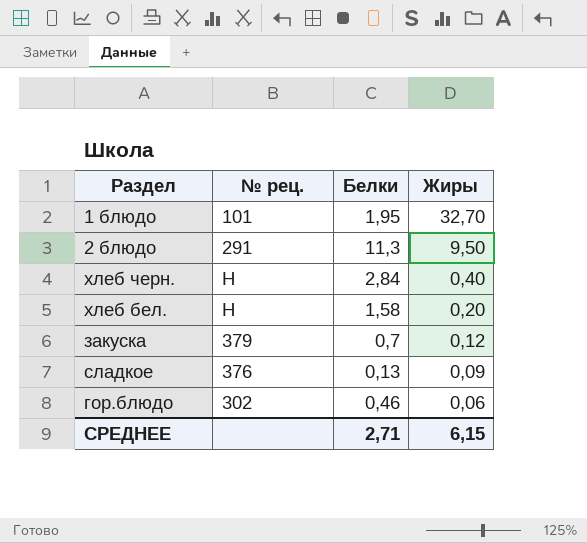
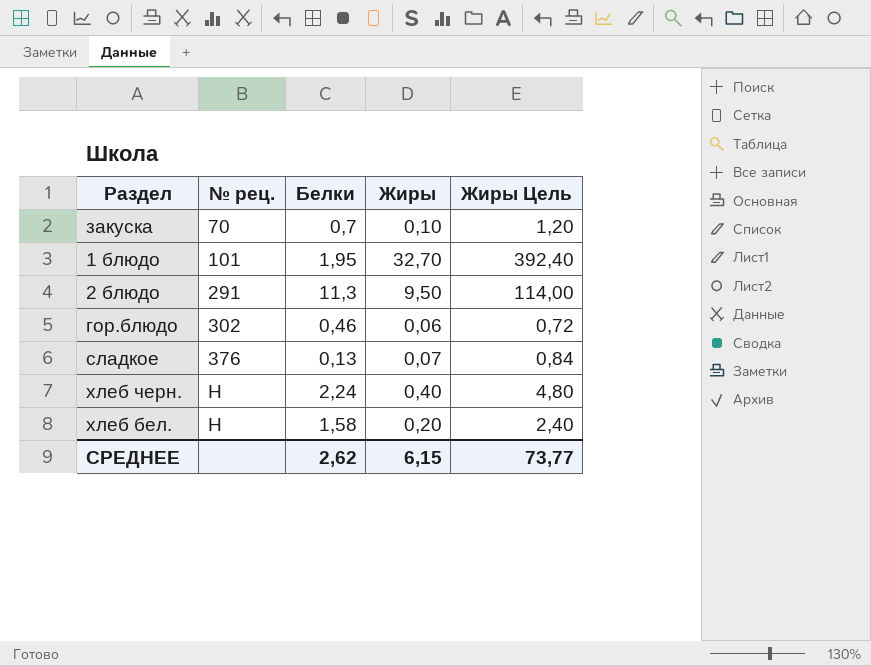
row order: Жиры descending -> № рец. ascending
column Жиры Цель | formula: none -> [Жиры] * 12
закуска | № рец.: 379 -> 70
закуска | Жиры: 0,12 -> 0,10
сладкое | Жиры: 0,09 -> 0,07
хлеб черн. | Белки: 2,84 -> 2,24
СРЕДНЕЕ | Белки: 2,71 -> 2,62

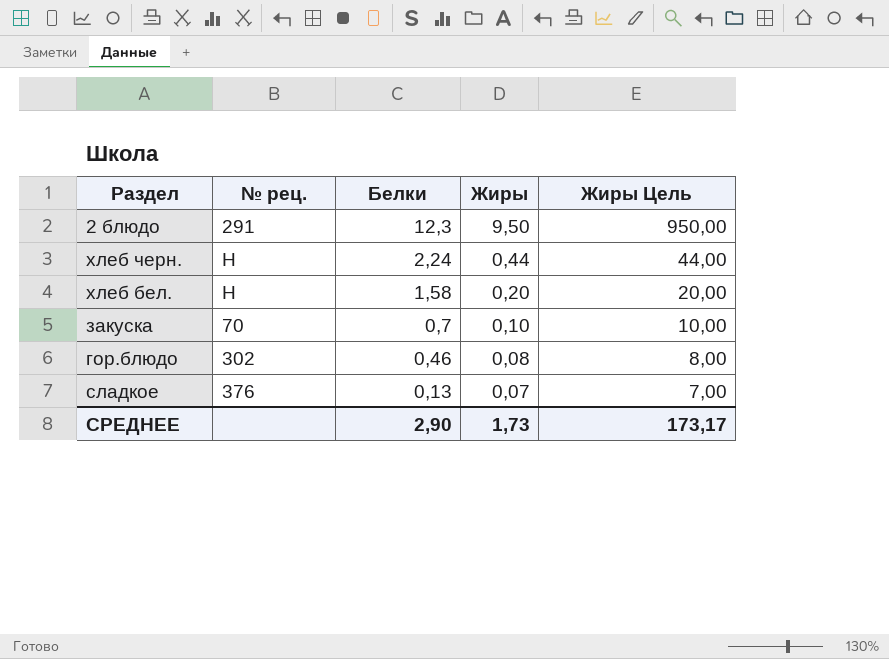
row order: № рец. ascending -> Белки descending
column Жиры Цель | formula: [Жиры] * 12 -> [Жиры] * 100
row 1 блюдо: 101 | 1,95 | 32,70 | 392,40 -> none
2 блюдо | Белки: 11,3 -> 12,3
хлеб черн. | Жиры: 0,40 -> 0,44
гор.блюдо | Жиры: 0,06 -> 0,08
СРЕДНЕЕ | Белки: 2,62 -> 2,90
СРЕДНЕЕ | Жиры: 6,15 -> 1,73
СРЕДНЕЕ | Жиры Цель: 73,77 -> 173,17

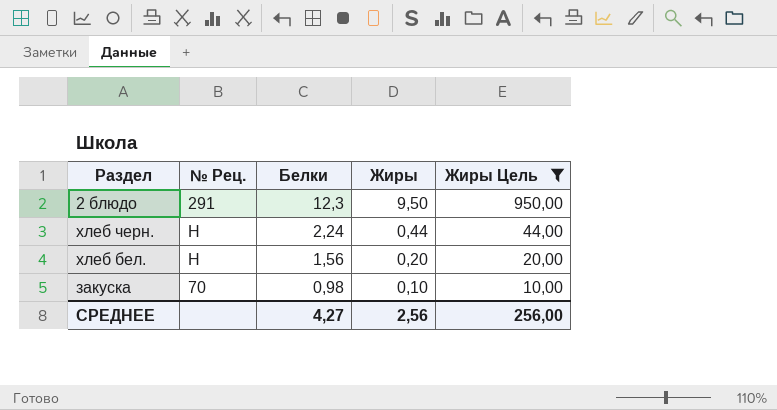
filter: none -> Жиры Цель >= 10,00
column name: № рец. -> № Рец.
хлеб бел. | Белки: 1,58 -> 1,56
закуска | Белки: 0,7 -> 0,98
СРЕДНЕЕ | Белки: 2,90 -> 4,27
СРЕДНЕЕ | Жиры: 1,73 -> 2,56
СРЕДНЕЕ | Жиры Цель: 173,17 -> 256,00

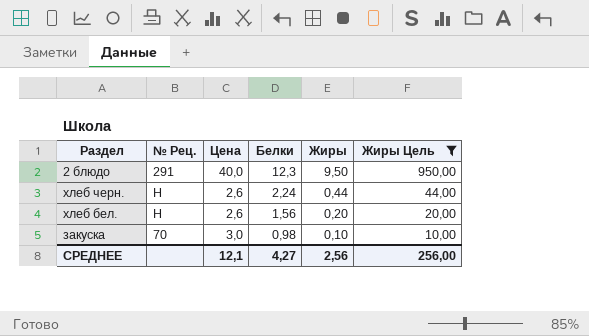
column Цена | position: none -> 3

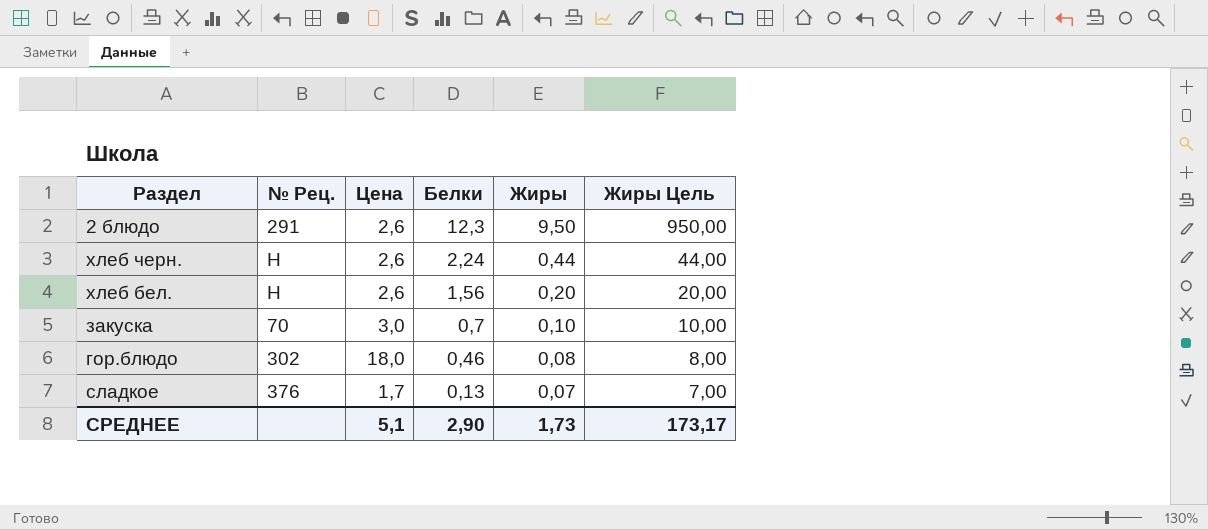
filter: Жиры Цель >= 10,00 -> none
2 блюдо | Цена: 40,0 -> 2,6
закуска | Белки: 0,98 -> 0,7
СРЕДНЕЕ | Цена: 12,1 -> 5,1
СРЕДНЕЕ | Белки: 4,27 -> 2,90
СРЕДНЕЕ | Жиры: 2,56 -> 1,73
СРЕДНЕЕ | Жиры Цель: 256,00 -> 173,17

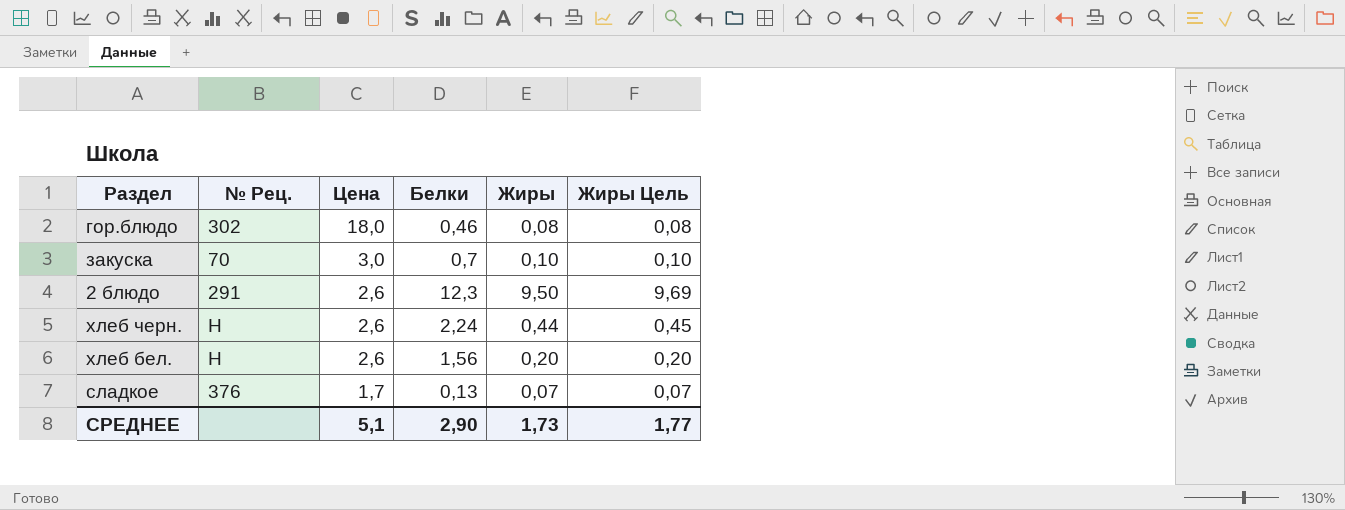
row order: Белки descending -> Цена descending
column Жиры Цель | formula: [Жиры] * 100 -> [Жиры] * 1,02
СРЕДНЕЕ | Жиры Цель: 173,17 -> 1,77

